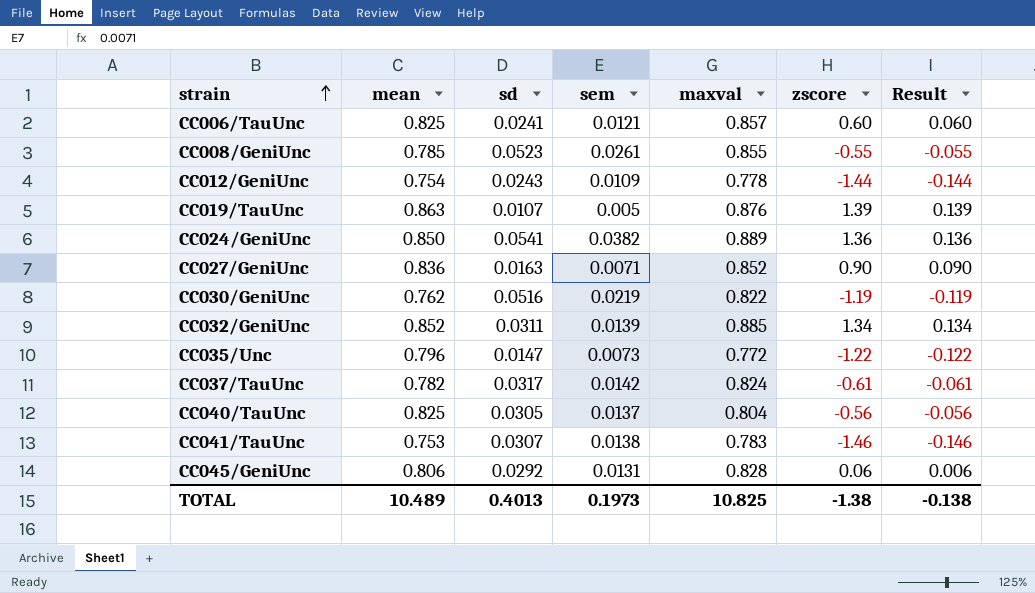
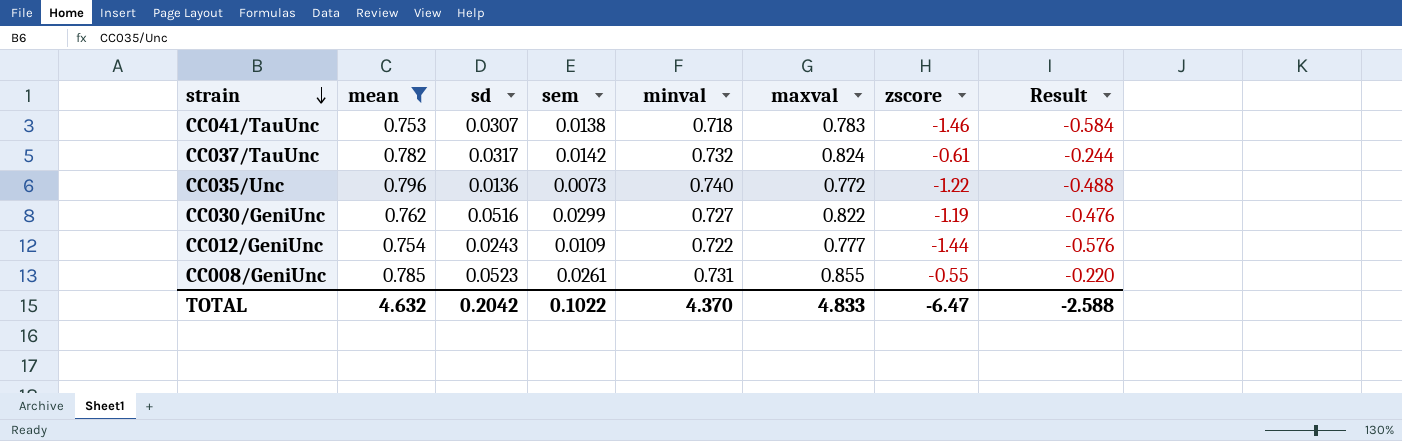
filter: none -> mean <= 0.796
row order: strain ascending -> strain descending
column minval | position: none -> 5
column Result | formula: [zscore] * 0.1 -> [zscore] * 0.4
CC035/Unc | sd: 0.0147 -> 0.0136
CC030/GeniUnc | sem: 0.0219 -> 0.0299
CC012/GeniUnc | maxval: 0.778 -> 0.777
TOTAL | mean: 10.489 -> 4.632
TOTAL | sd: 0.4013 -> 0.2042
TOTAL | sem: 0.1973 -> 0.1022
TOTAL | maxval: 10.825 -> 4.833
TOTAL | zscore: -1.38 -> -6.47
TOTAL | Result: -0.138 -> -2.588

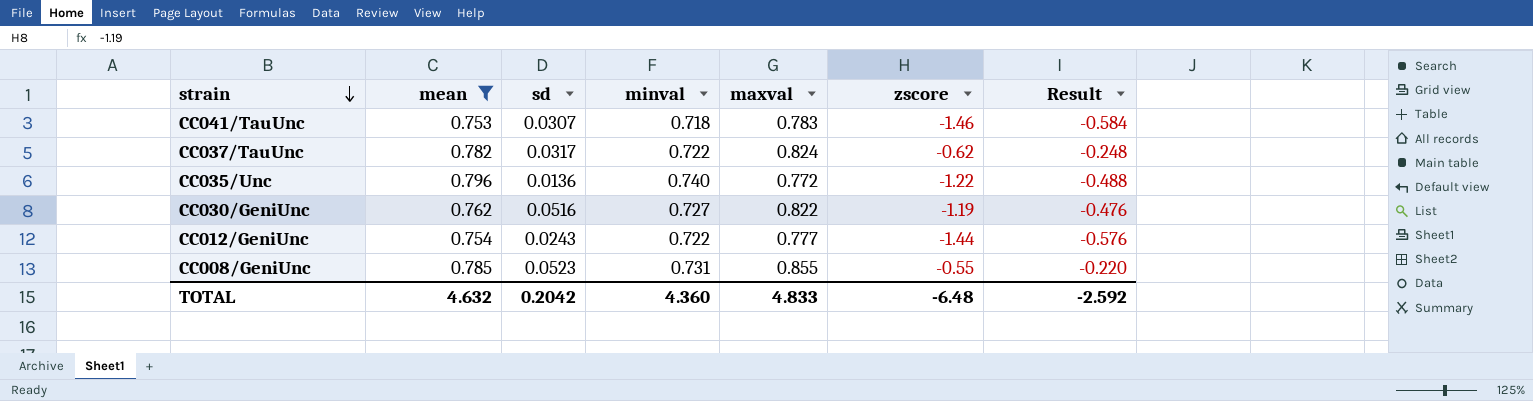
column sem | position: 4 -> none
CC037/TauUnc | minval: 0.732 -> 0.722
CC037/TauUnc | zscore: -0.61 -> -0.62
CC037/TauUnc | Result: -0.244 -> -0.248
TOTAL | minval: 4.370 -> 4.360
TOTAL | zscore: -6.47 -> -6.48
TOTAL | Result: -2.588 -> -2.592

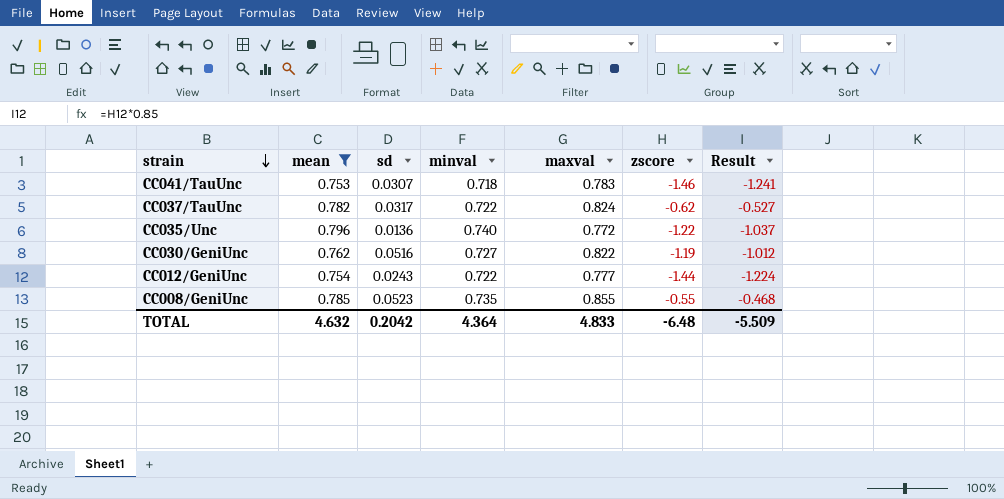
column Result | formula: [zscore] * 0.4 -> [zscore] * 0.85
CC008/GeniUnc | minval: 0.731 -> 0.735
TOTAL | minval: 4.360 -> 4.364
TOTAL | Result: -2.592 -> -5.509

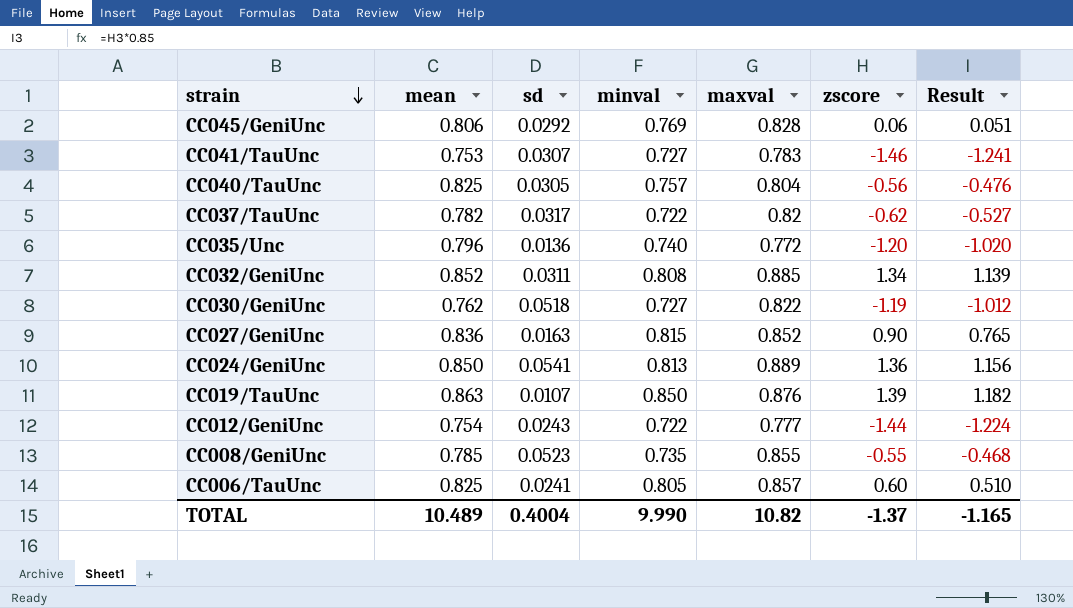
filter: mean <= 0.796 -> none
CC041/TauUnc | minval: 0.718 -> 0.727
CC037/TauUnc | maxval: 0.824 -> 0.82
CC035/Unc | zscore: -1.22 -> -1.20
CC035/Unc | Result: -1.037 -> -1.020
CC030/GeniUnc | sd: 0.0516 -> 0.0518
TOTAL | mean: 4.632 -> 10.489
TOTAL | sd: 0.2042 -> 0.4004
TOTAL | minval: 4.364 -> 9.990
TOTAL | maxval: 4.833 -> 10.82
TOTAL | zscore: -6.48 -> -1.37
TOTAL | Result: -5.509 -> -1.165

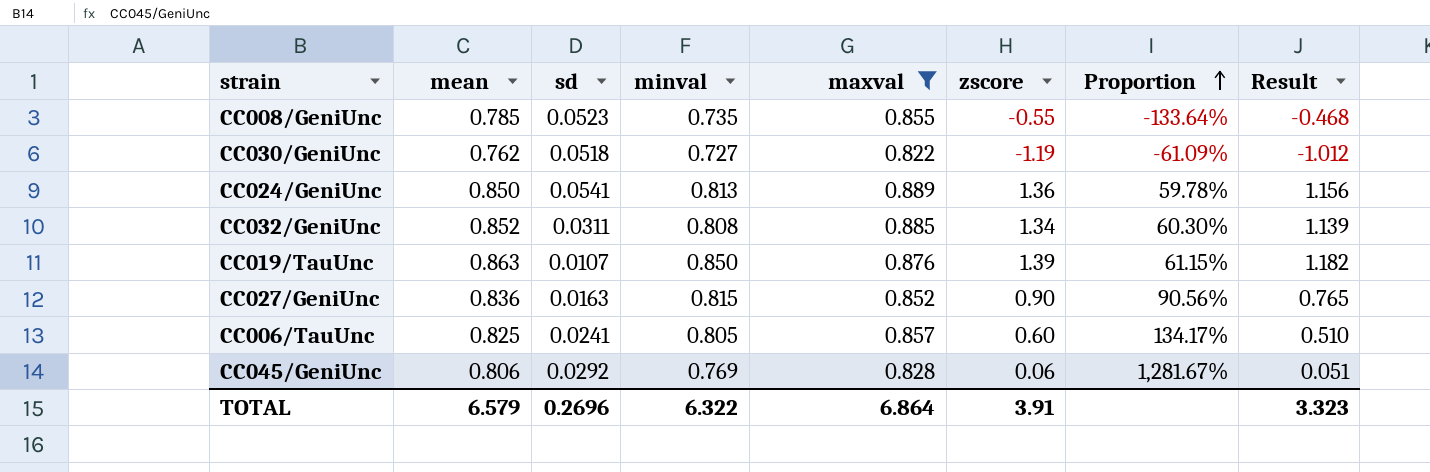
filter: none -> maxval >= 0.822
row order: strain descending -> Proportion ascending
column Proportion | formula: none -> [minval] / [zscore]
TOTAL | mean: 10.489 -> 6.579
TOTAL | sd: 0.4004 -> 0.2696
TOTAL | minval: 9.990 -> 6.322
TOTAL | maxval: 10.82 -> 6.864
TOTAL | zscore: -1.37 -> 3.91
TOTAL | Result: -1.165 -> 3.323

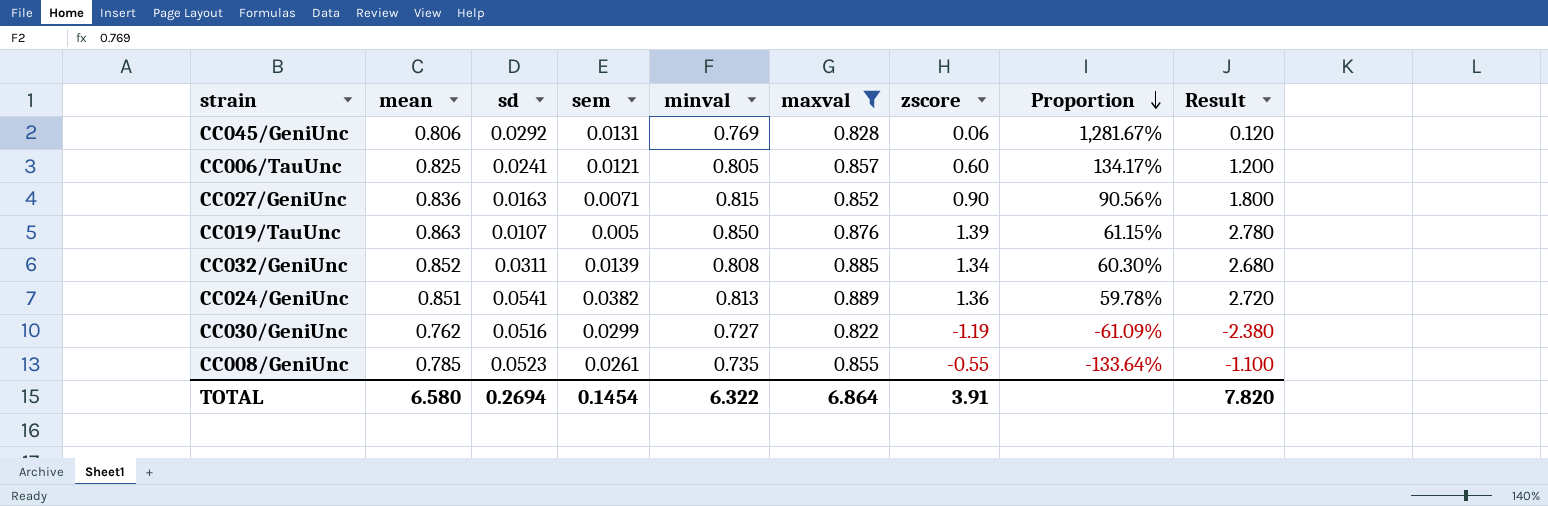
row order: Proportion ascending -> Proportion descending
column sem | position: none -> 4
column Result | formula: [zscore] * 0.85 -> [zscore] * 2
CC024/GeniUnc | mean: 0.850 -> 0.851
CC030/GeniUnc | sd: 0.0518 -> 0.0516
TOTAL | mean: 6.579 -> 6.580
TOTAL | sd: 0.2696 -> 0.2694
TOTAL | Result: 3.323 -> 7.820

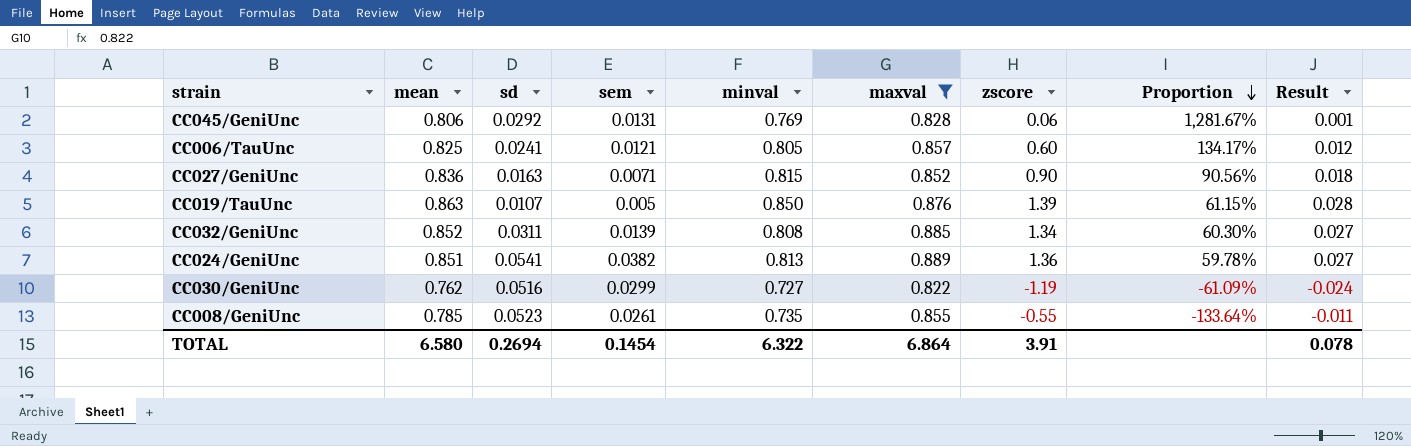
column Result | formula: [zscore] * 2 -> [zscore] * 0.02
TOTAL | Result: 7.820 -> 0.078

